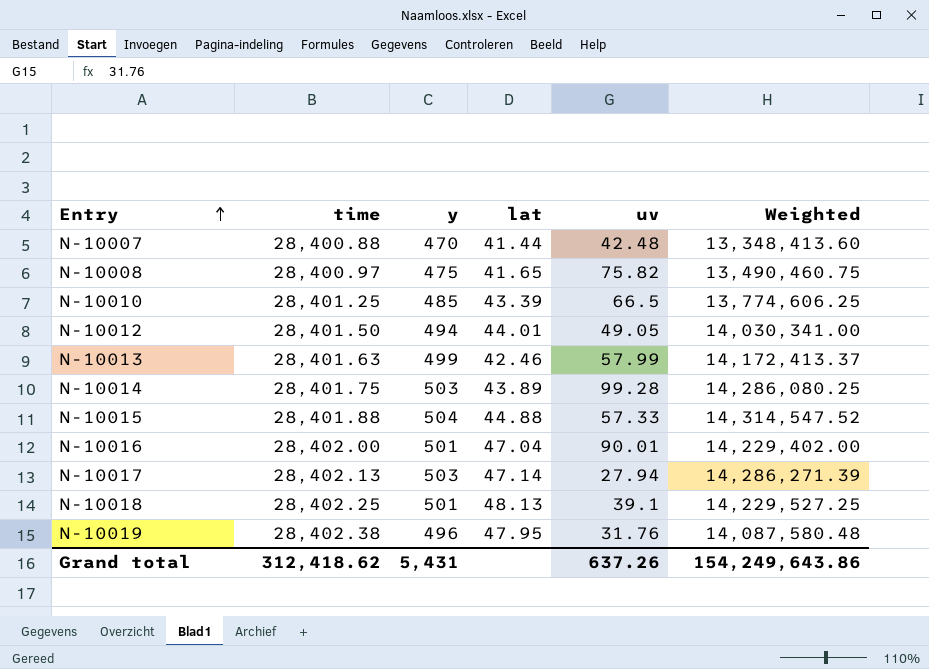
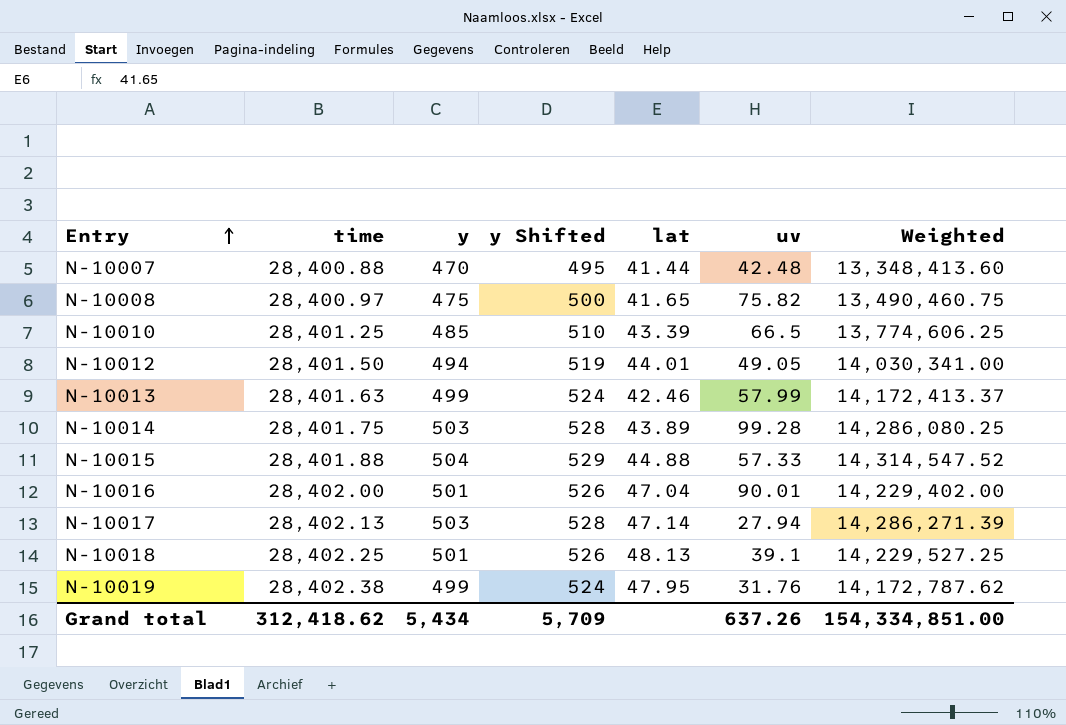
column y Shifted | formula: none -> [y] + 25
N-10019 | y: 496 -> 499
N-10019 | Weighted: 14,087,580.48 -> 14,172,787.62
Grand total | y: 5,431 -> 5,434
Grand total | Weighted: 154,249,643.86 -> 154,334,851.00

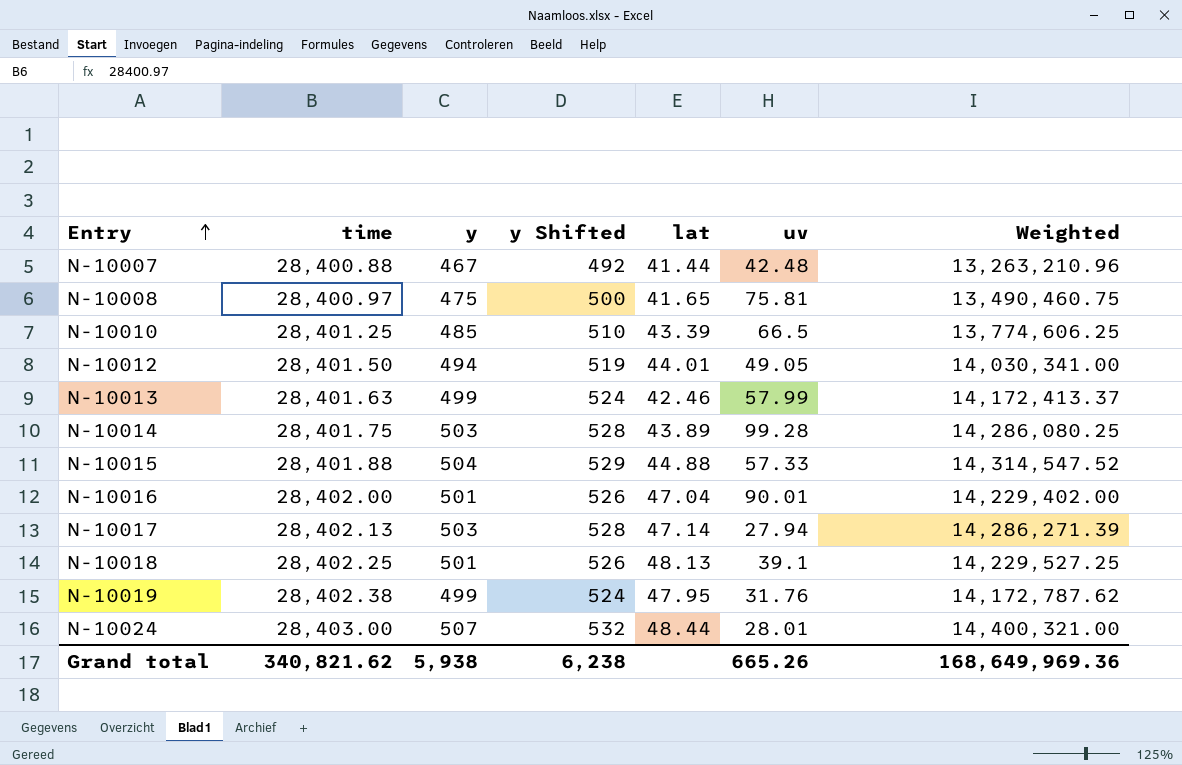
N-10007 | y: 470 -> 467
N-10007 | y Shifted: 495 -> 492
N-10007 | Weighted: 13,348,413.60 -> 13,263,210.96
N-10008 | uv: 75.82 -> 75.81
row N-10024: none -> 28,403.00 | 507 | 532 | 48.44 | 28.01 | 14,400,321.00
Grand total | time: 312,418.62 -> 340,821.62
Grand total | y: 5,434 -> 5,938
Grand total | y Shifted: 5,709 -> 6,238
Grand total | uv: 637.26 -> 665.26
Grand total | Weighted: 154,334,851.00 -> 168,649,969.36

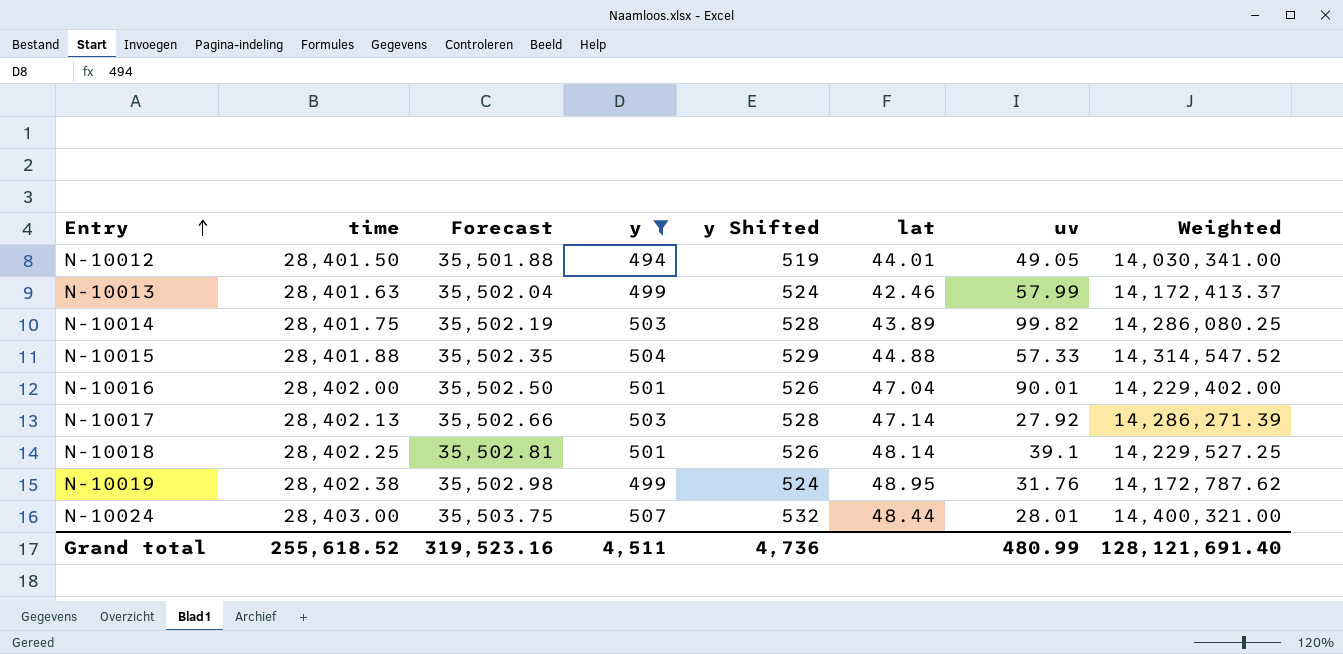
filter: none -> y >= 494
column Forecast | formula: none -> [time] * 1.25
N-10014 | uv: 99.28 -> 99.82
N-10017 | uv: 27.94 -> 27.92
N-10018 | lat: 48.13 -> 48.14
N-10019 | lat: 47.95 -> 48.95
Grand total | time: 340,821.62 -> 255,618.52
Grand total | y: 5,938 -> 4,511
Grand total | y Shifted: 6,238 -> 4,736
Grand total | uv: 665.26 -> 480.99
Grand total | Weighted: 168,649,969.36 -> 128,121,691.40

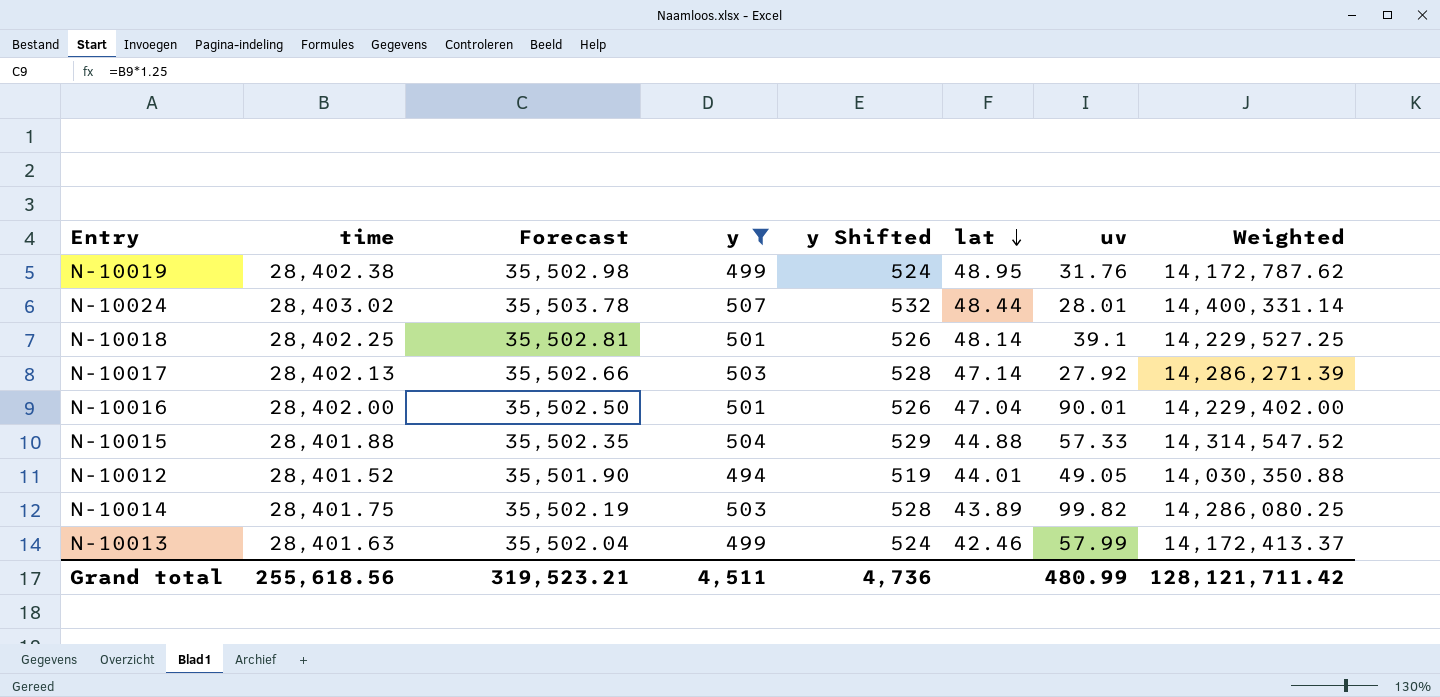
row order: Entry ascending -> lat descending
N-10024 | time: 28,403.00 -> 28,403.02
N-10024 | Forecast: 35,503.75 -> 35,503.78
N-10024 | Weighted: 14,400,321.00 -> 14,400,331.14
N-10012 | time: 28,401.50 -> 28,401.52
N-10012 | Forecast: 35,501.88 -> 35,501.90
N-10012 | Weighted: 14,030,341.00 -> 14,030,350.88
Grand total | time: 255,618.52 -> 255,618.56
Grand total | Forecast: 319,523.16 -> 319,523.21
Grand total | Weighted: 128,121,691.40 -> 128,121,711.42

